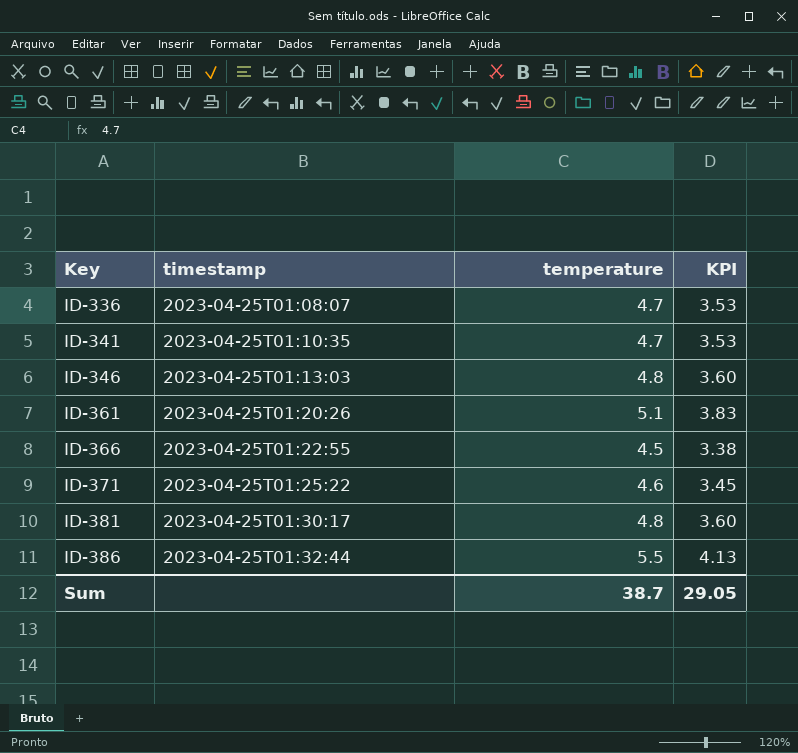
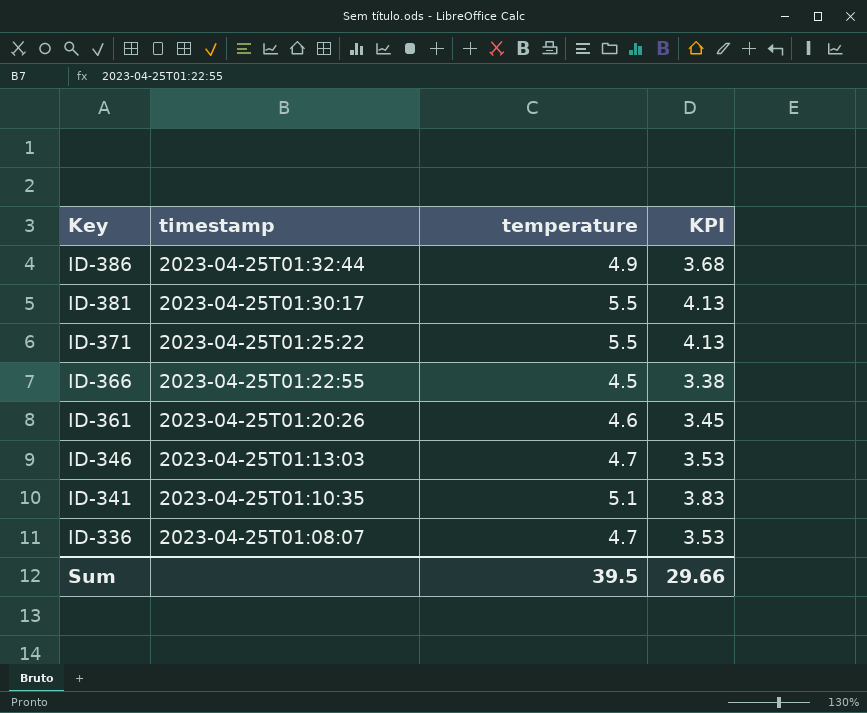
row order: Key ascending -> Key descending
ID-386 | temperature: 5.5 -> 4.9
ID-386 | KPI: 4.13 -> 3.68
ID-381 | temperature: 4.8 -> 5.5
ID-381 | KPI: 3.60 -> 4.13
ID-371 | temperature: 4.6 -> 5.5
ID-371 | KPI: 3.45 -> 4.13
ID-361 | temperature: 5.1 -> 4.6
ID-361 | KPI: 3.83 -> 3.45
ID-346 | temperature: 4.8 -> 4.7
ID-346 | KPI: 3.60 -> 3.53
ID-341 | temperature: 4.7 -> 5.1
ID-341 | KPI: 3.53 -> 3.83
Sum | temperature: 38.7 -> 39.5
Sum | KPI: 29.05 -> 29.66

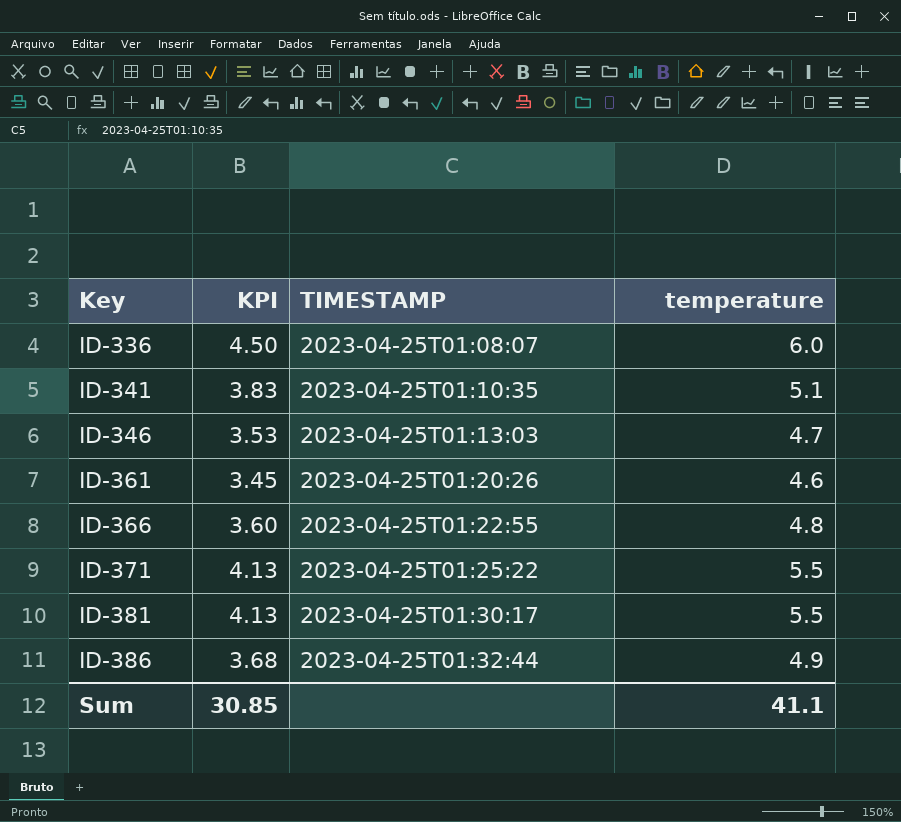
row order: Key descending -> Key ascending
column KPI | position: 4 -> 2
column name: timestamp -> TIMESTAMP
ID-336 | KPI: 3.53 -> 4.50
ID-336 | temperature: 4.7 -> 6.0
ID-366 | KPI: 3.38 -> 3.60
ID-366 | temperature: 4.5 -> 4.8
Sum | KPI: 29.66 -> 30.85
Sum | temperature: 39.5 -> 41.1

